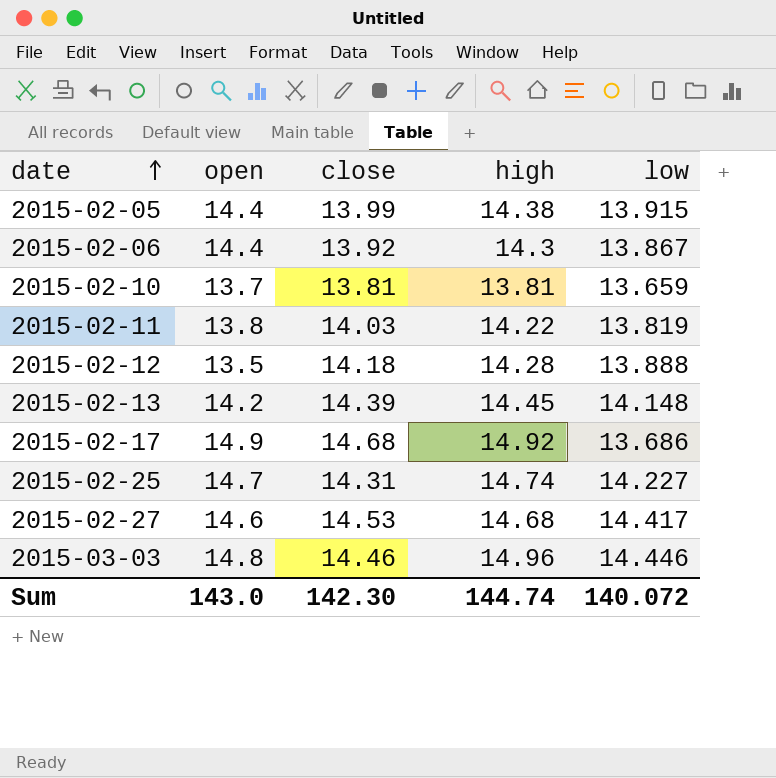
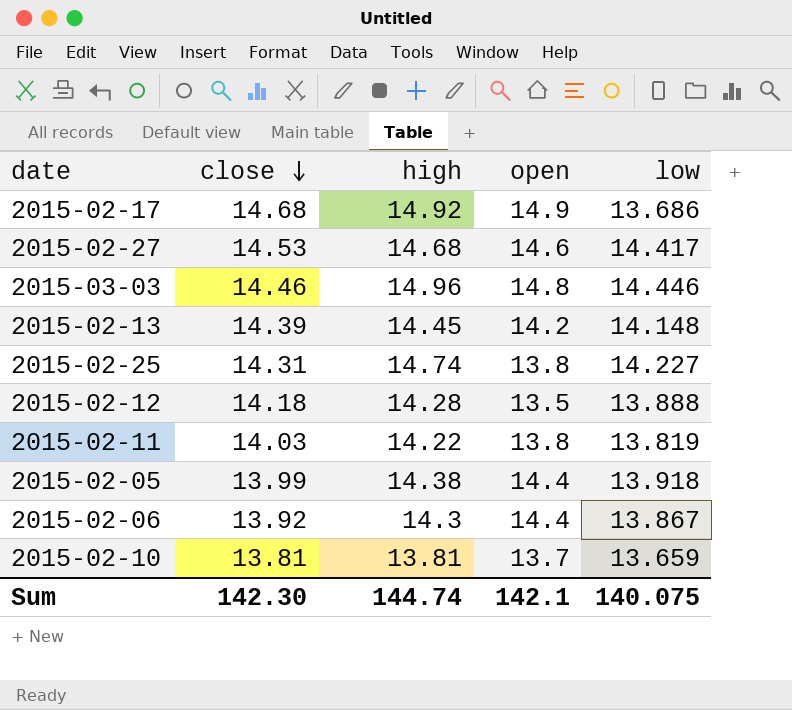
row order: date ascending -> close descending
column open | position: 2 -> 4
2015-02-25 | open: 14.7 -> 13.8
2015-02-05 | low: 13.915 -> 13.918
Sum | open: 143.0 -> 142.1
Sum | low: 140.072 -> 140.075

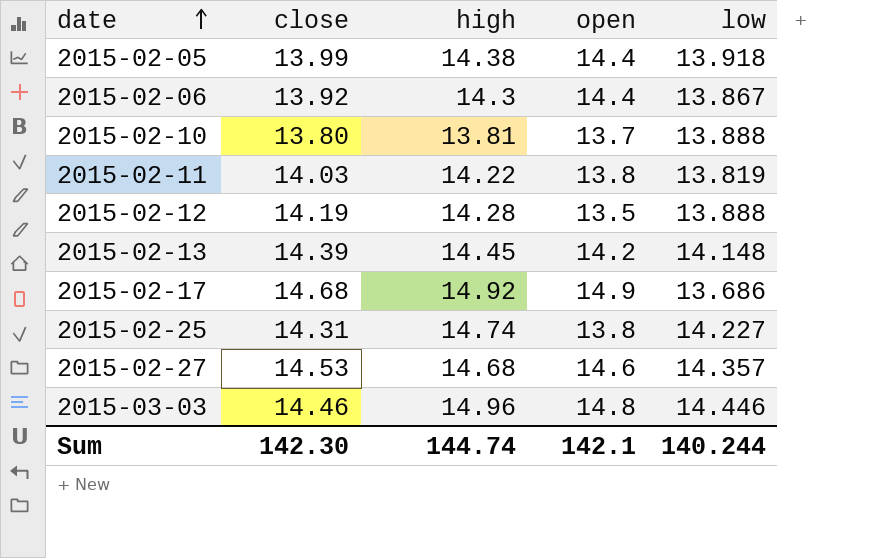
row order: close descending -> date ascending
2015-02-10 | close: 13.81 -> 13.80
2015-02-10 | low: 13.659 -> 13.888
2015-02-12 | close: 14.18 -> 14.19
2015-02-27 | low: 14.417 -> 14.357
Sum | low: 140.075 -> 140.244

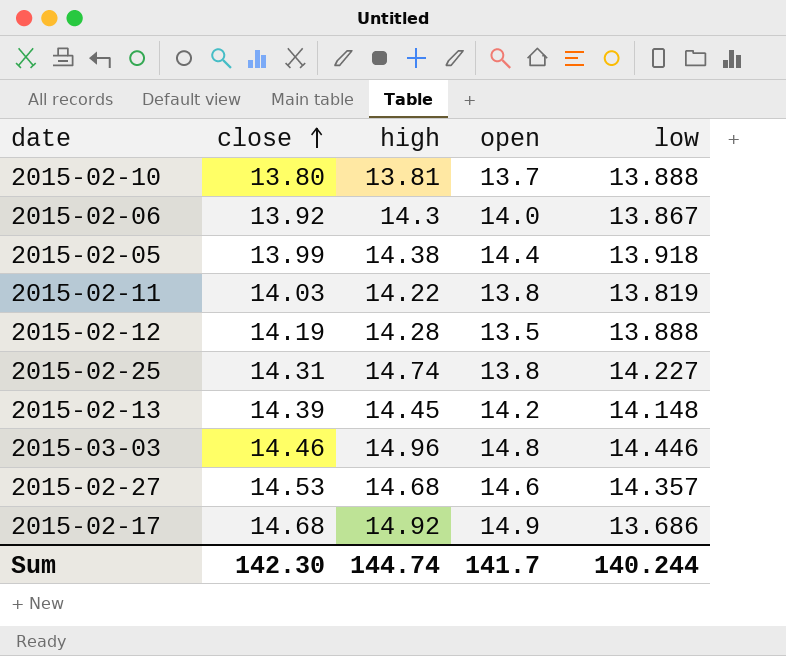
row order: date ascending -> close ascending
2015-02-06 | open: 14.4 -> 14.0
Sum | open: 142.1 -> 141.7

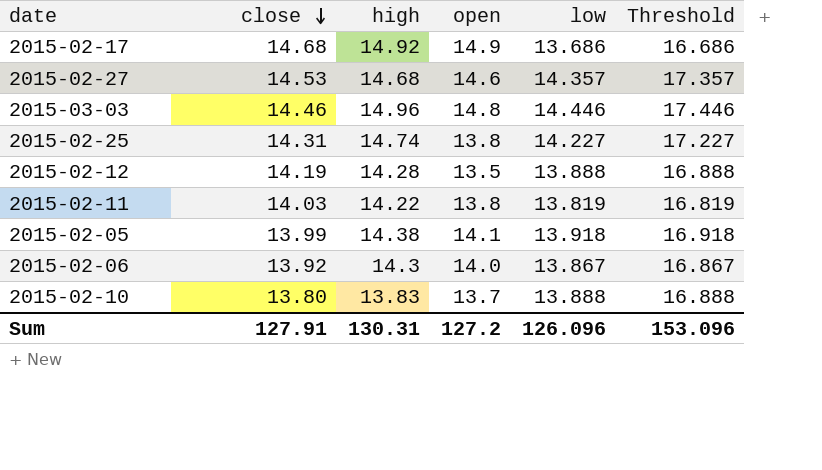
row order: close ascending -> close descending
column Threshold | formula: none -> [low] + 3
row 2015-02-13: 14.39 | 14.45 | 14.2 | 14.148 -> none
2015-02-05 | open: 14.4 -> 14.1
2015-02-10 | high: 13.81 -> 13.83
Sum | close: 142.30 -> 127.91
Sum | high: 144.74 -> 130.31
Sum | open: 141.7 -> 127.2
Sum | low: 140.244 -> 126.096

